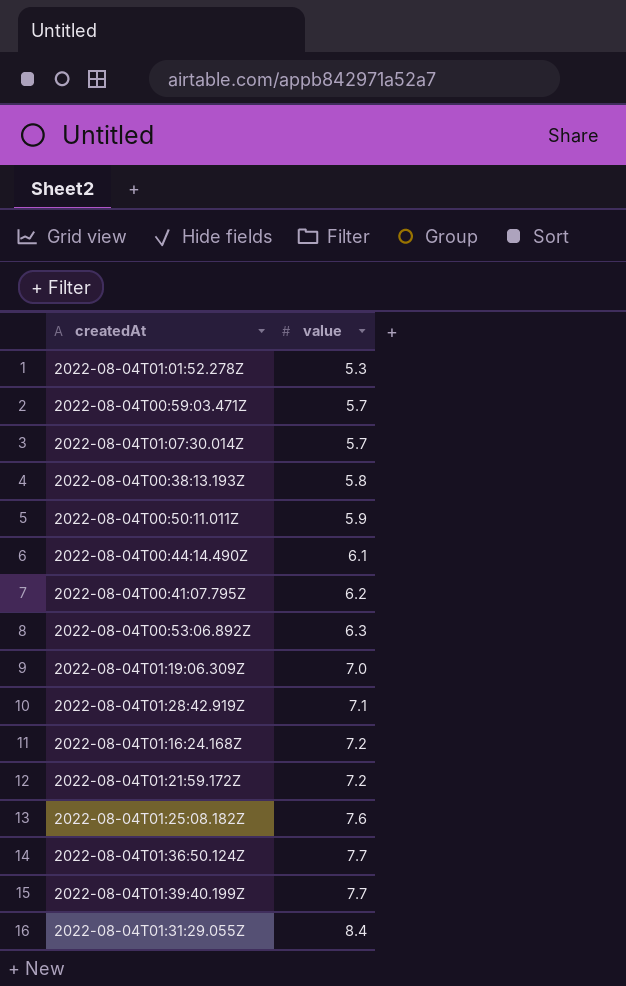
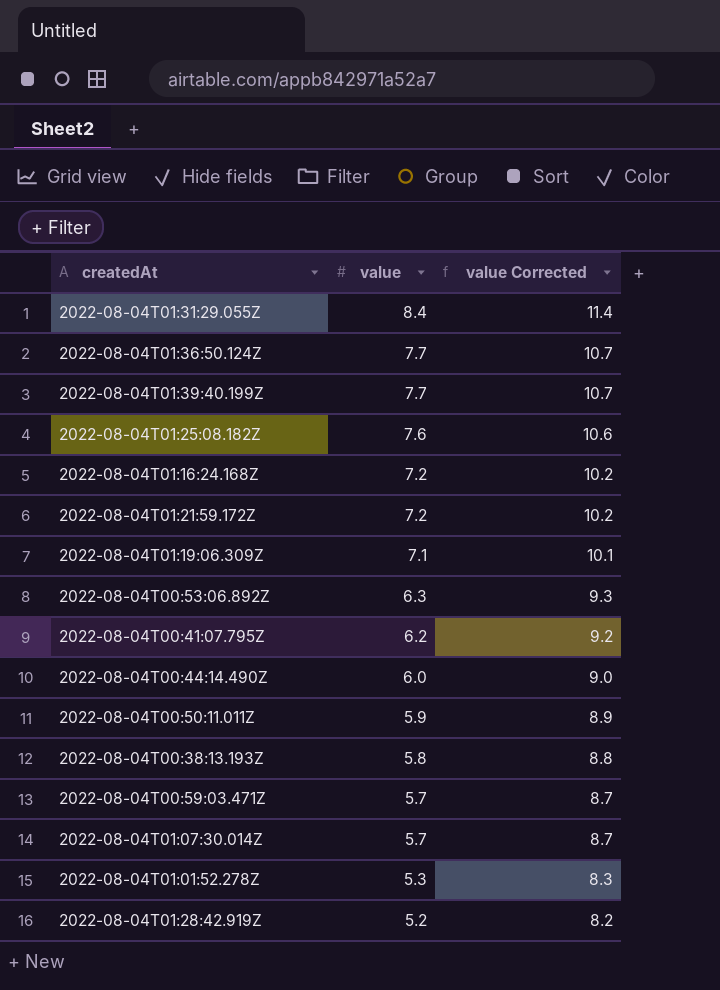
row order: value ascending -> value descending
column value Corrected | formula: none -> [value] + 3
2022-08-04T01:19:06.309Z | value: 7.0 -> 7.1
2022-08-04T00:44:14.490Z | value: 6.1 -> 6.0
2022-08-04T01:28:42.919Z | value: 7.1 -> 5.2

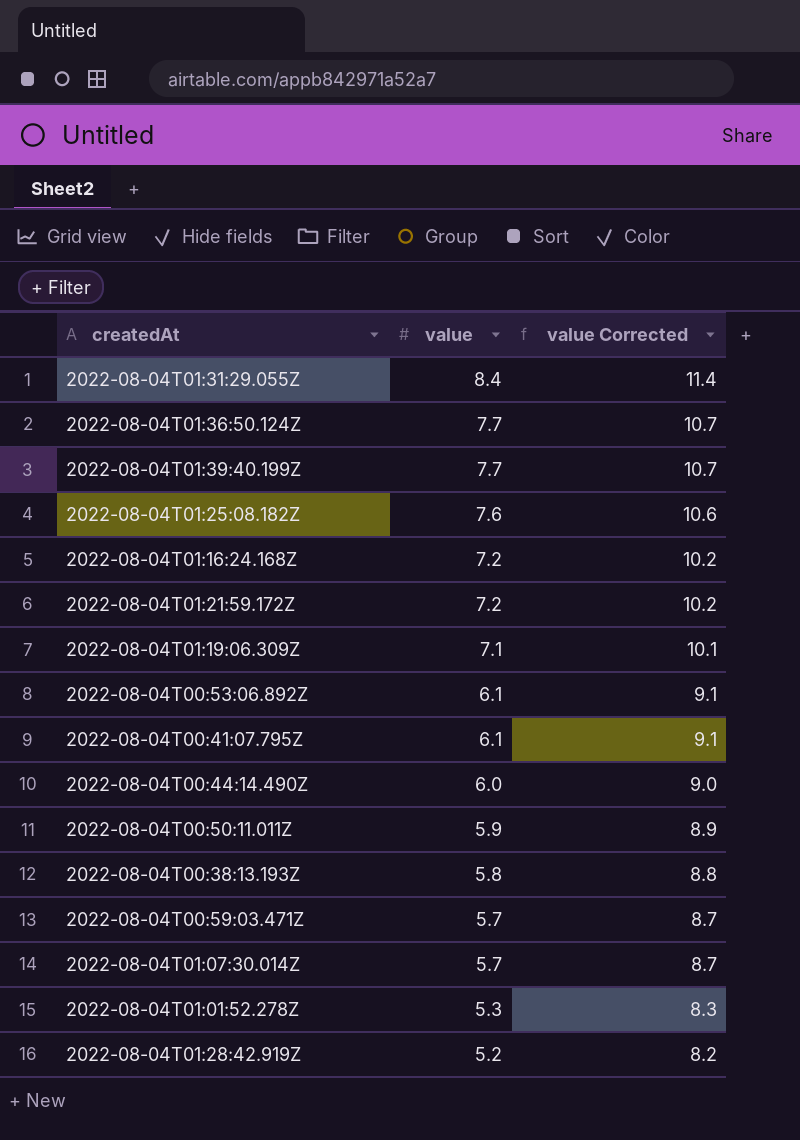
2022-08-04T00:53:06.892Z | value: 6.3 -> 6.1
2022-08-04T00:53:06.892Z | value Corrected: 9.3 -> 9.1
2022-08-04T00:41:07.795Z | value: 6.2 -> 6.1
2022-08-04T00:41:07.795Z | value Corrected: 9.2 -> 9.1

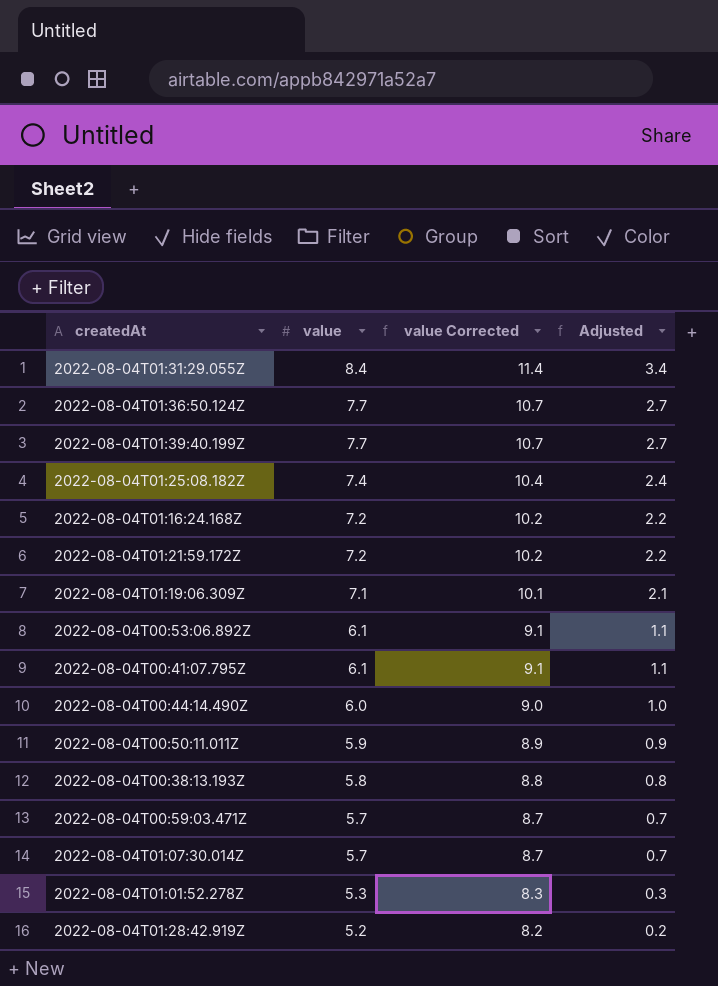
column Adjusted | formula: none -> [value] - 5
2022-08-04T01:25:08.182Z | value: 7.6 -> 7.4
2022-08-04T01:25:08.182Z | value Corrected: 10.6 -> 10.4

